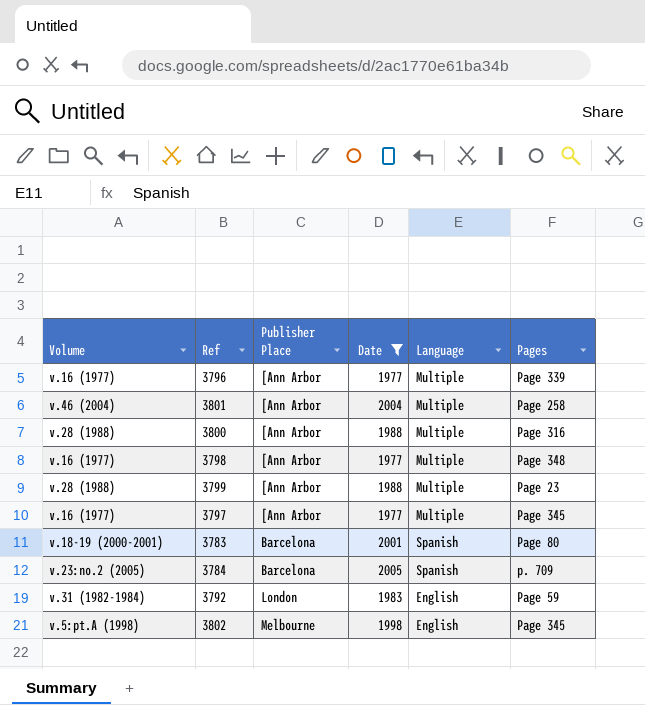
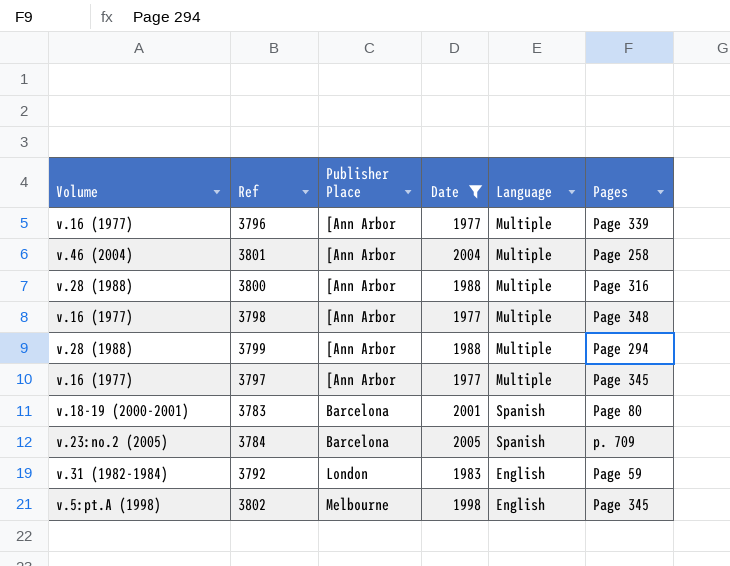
3799 | Pages: Page 23 -> Page 294

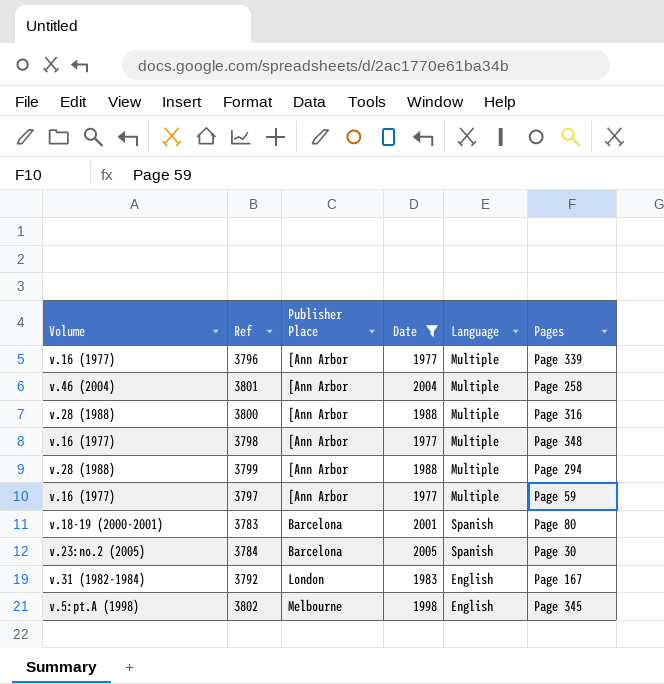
3797 | Pages: Page 345 -> Page 59
3784 | Pages: p. 709 -> Page 30
3792 | Pages: Page 59 -> Page 167

